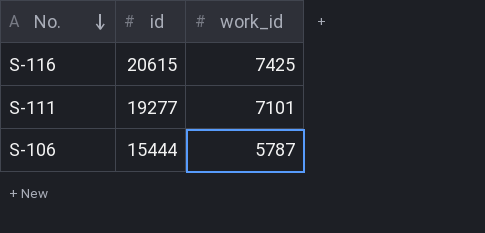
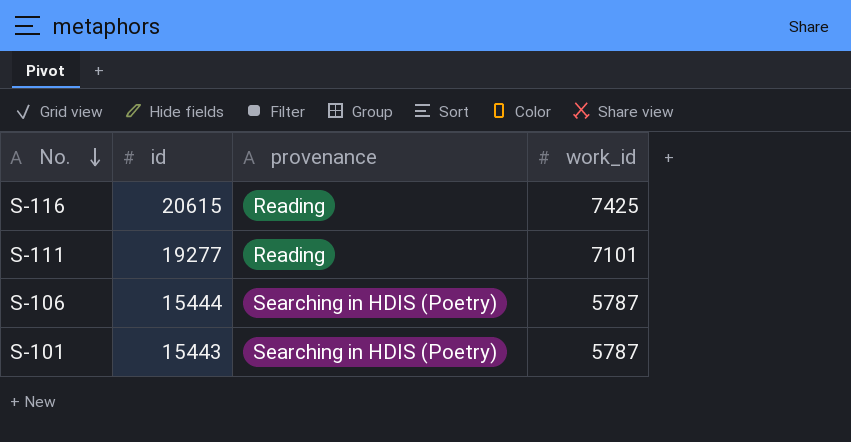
column provenance | position: none -> 3
row S-101: none -> 15443 | Searching in HDIS (Poetry) | 5787

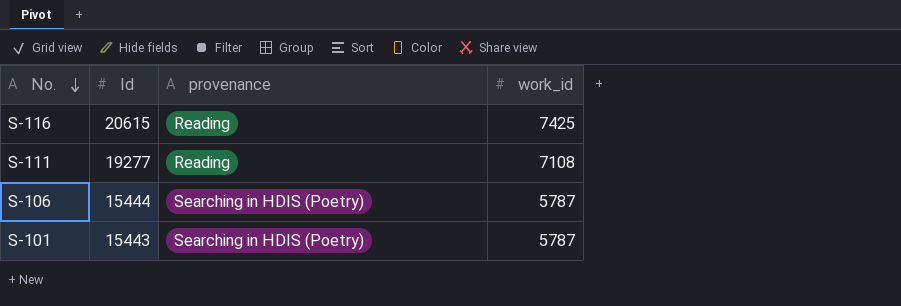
column name: id -> Id
S-111 | work_id: 7101 -> 7108

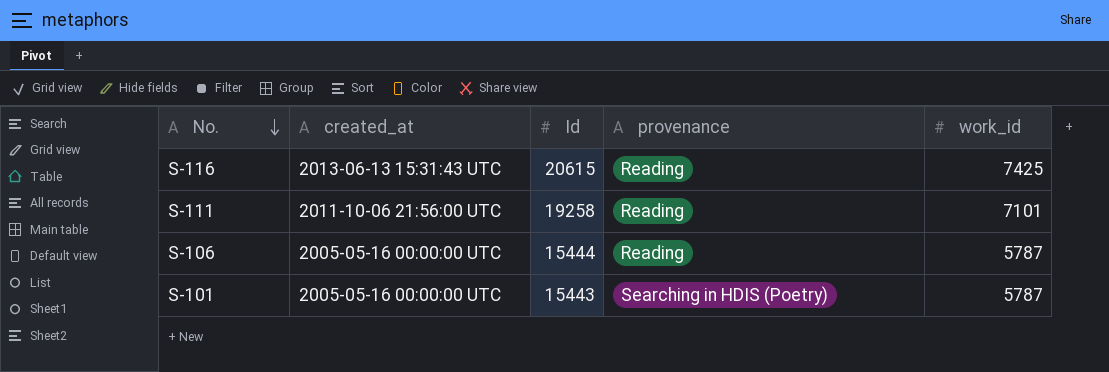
column created_at | position: none -> 2
S-111 | Id: 19277 -> 19258
S-111 | work_id: 7108 -> 7101
S-106 | provenance: Searching in HDIS (Poetry) -> Reading

